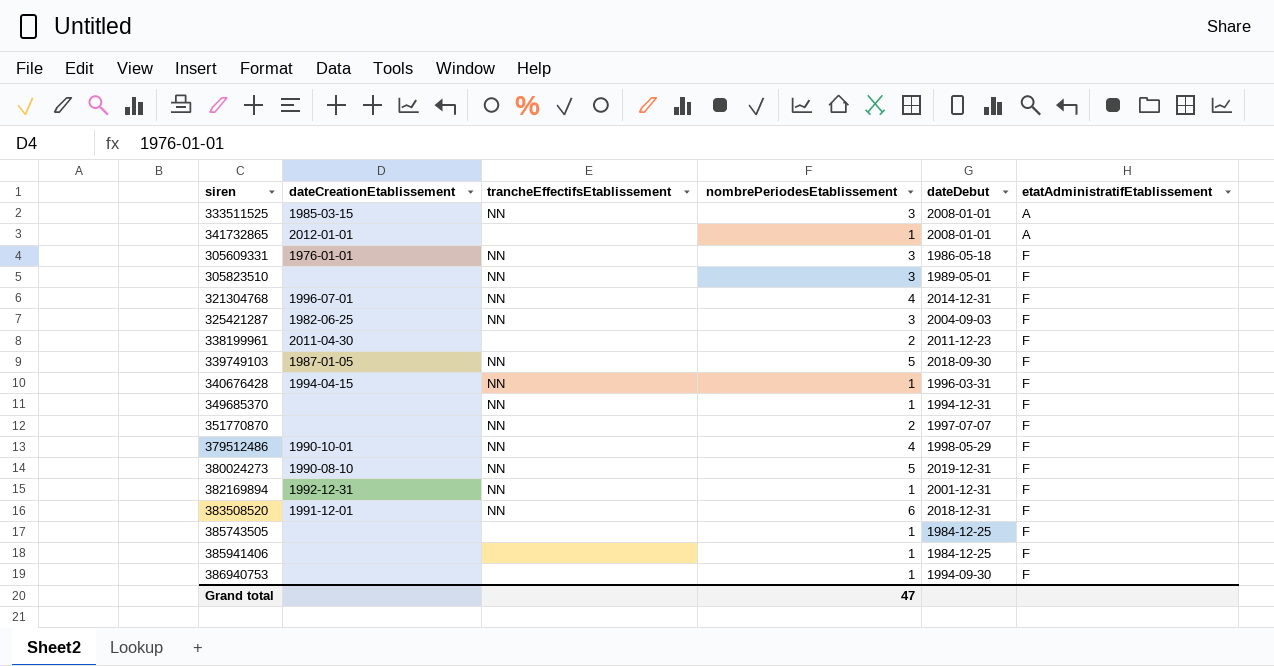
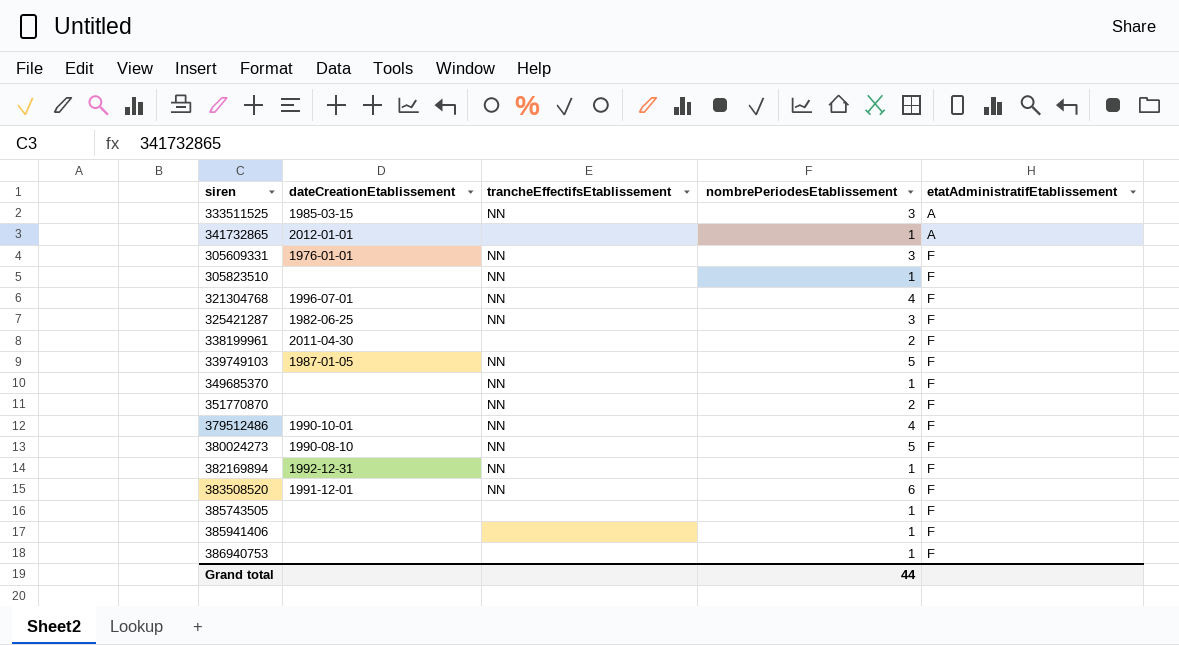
column dateDebut | position: 5 -> none
row 340676428: 1994-04-15 | NN | 1 | 1996-03-31 | F -> none
305823510 | nombrePeriodesEtablissement: 3 -> 1
Grand total | nombrePeriodesEtablissement: 47 -> 44

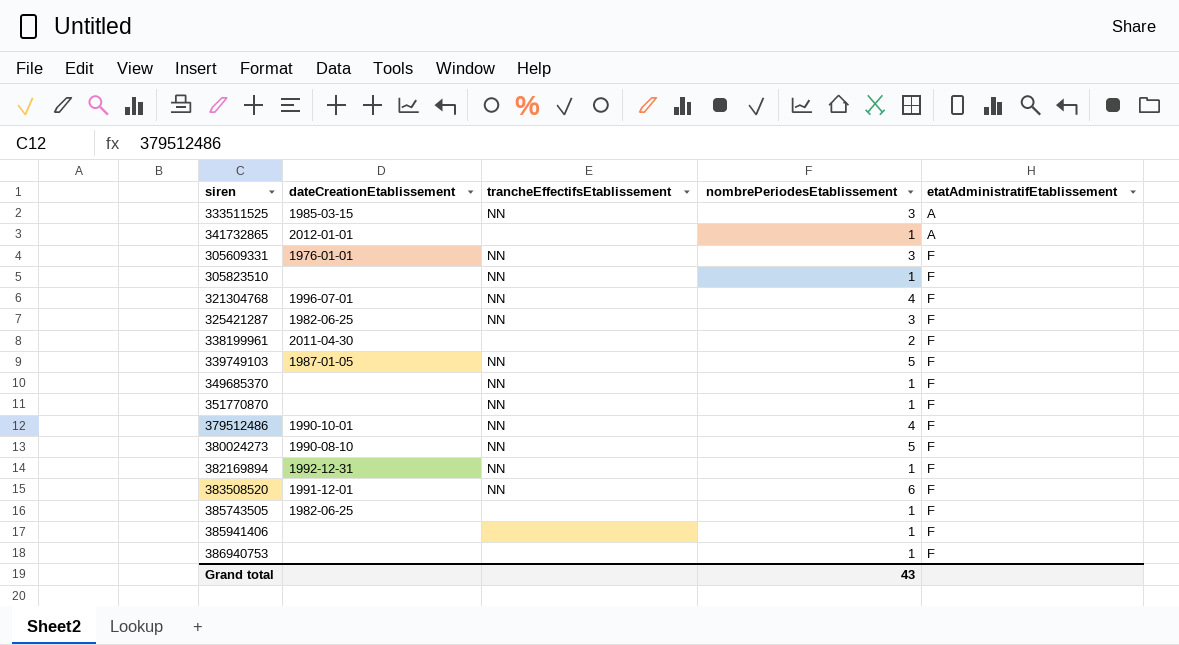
351770870 | nombrePeriodesEtablissement: 2 -> 1
385743505 | dateCreationEtablissement: none -> 1982-06-25
Grand total | nombrePeriodesEtablissement: 44 -> 43

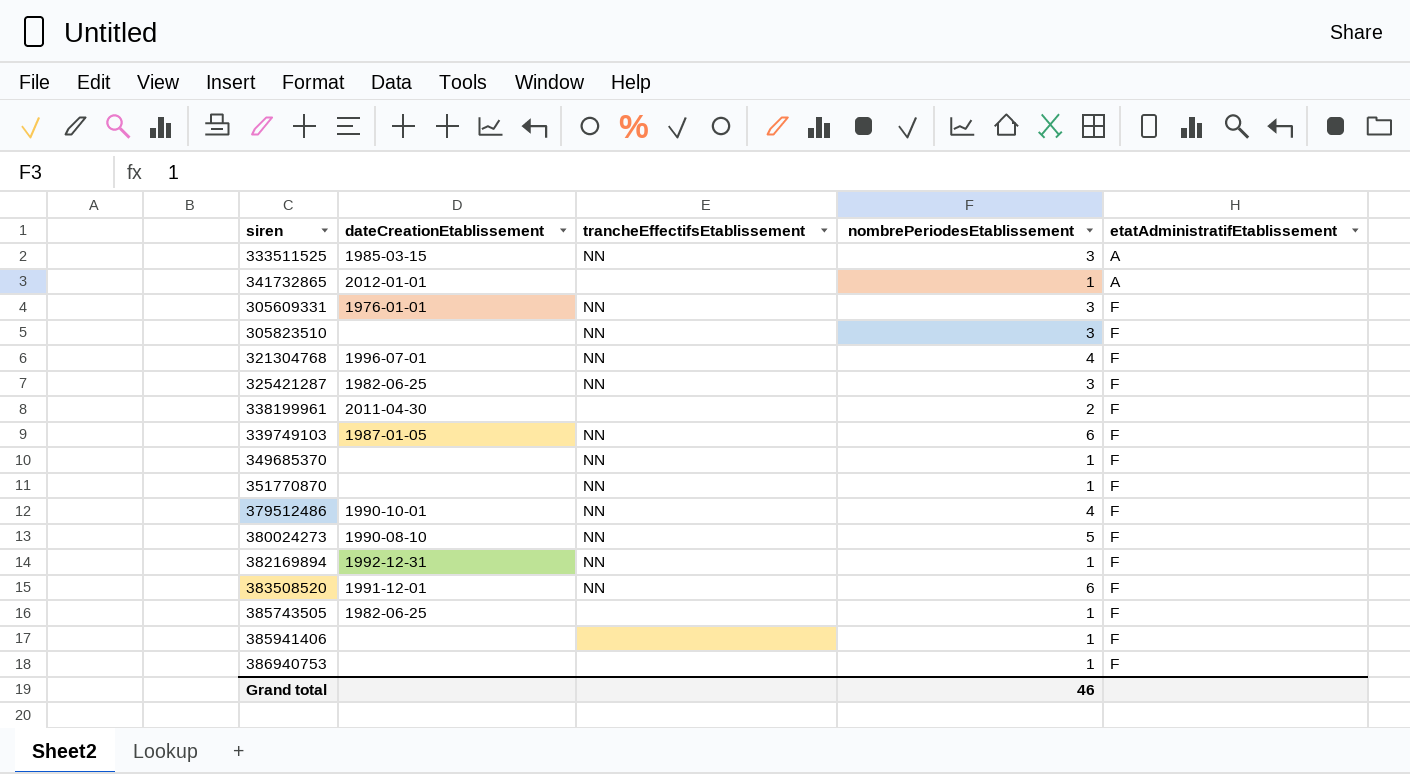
305823510 | nombrePeriodesEtablissement: 1 -> 3
339749103 | nombrePeriodesEtablissement: 5 -> 6
Grand total | nombrePeriodesEtablissement: 43 -> 46

